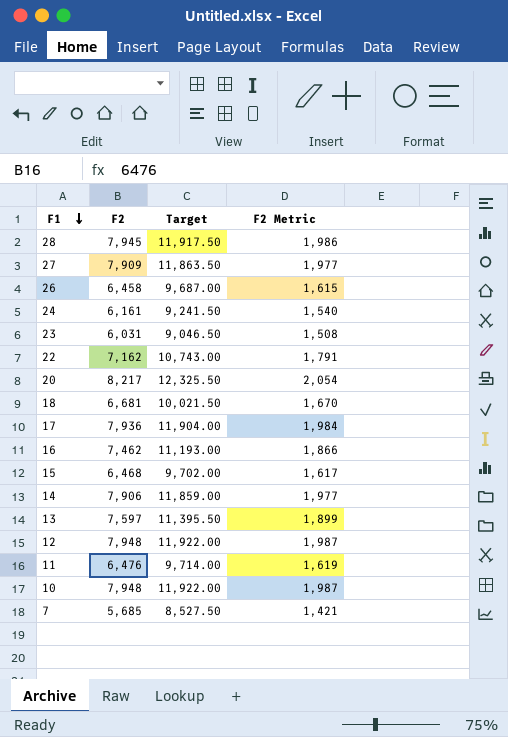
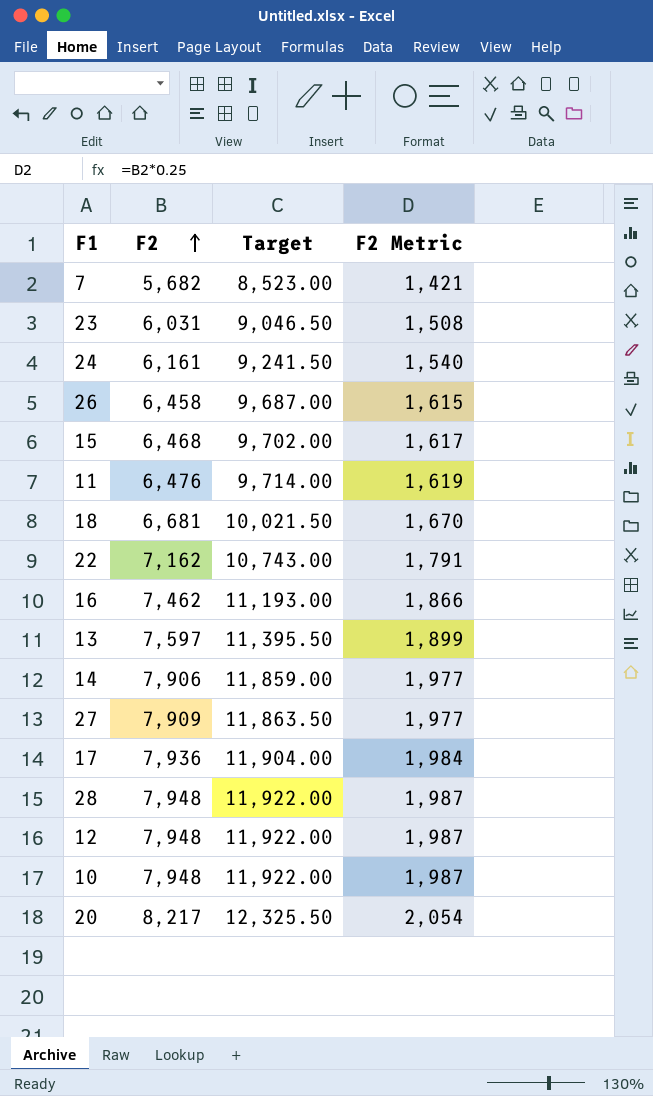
row order: F1 descending -> F2 ascending
7 | F2: 5,685 -> 5,682
7 | Target: 8,527.50 -> 8,523.00
28 | F2: 7,945 -> 7,948
28 | Target: 11,917.50 -> 11,922.00
28 | F2 Metric: 1,986 -> 1,987

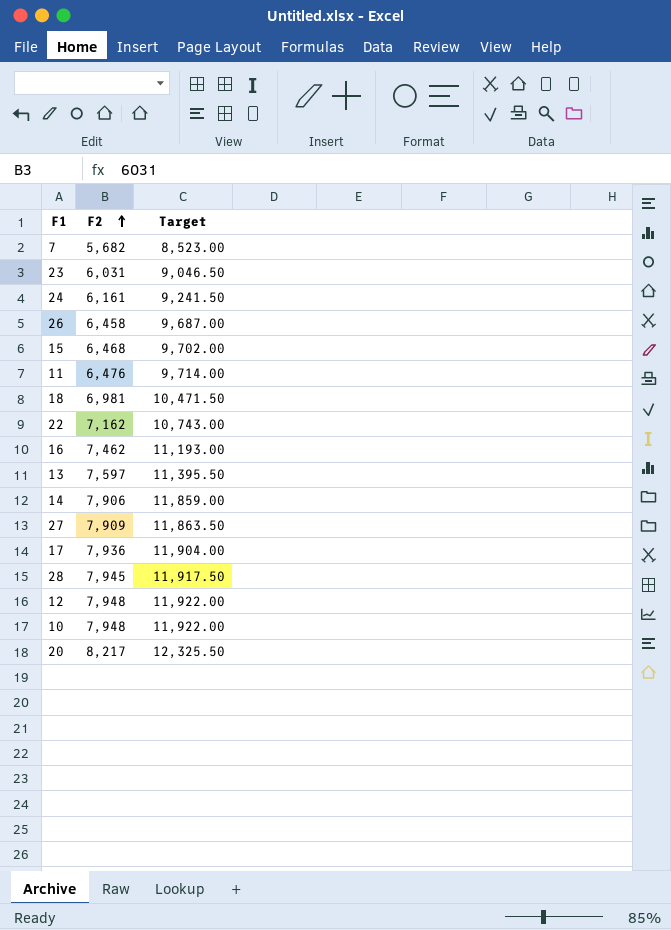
column F2 Metric | formula: [F2] * 0.25 -> none
18 | F2: 6,681 -> 6,981
18 | Target: 10,021.50 -> 10,471.50
28 | F2: 7,948 -> 7,945
28 | Target: 11,922.00 -> 11,917.50

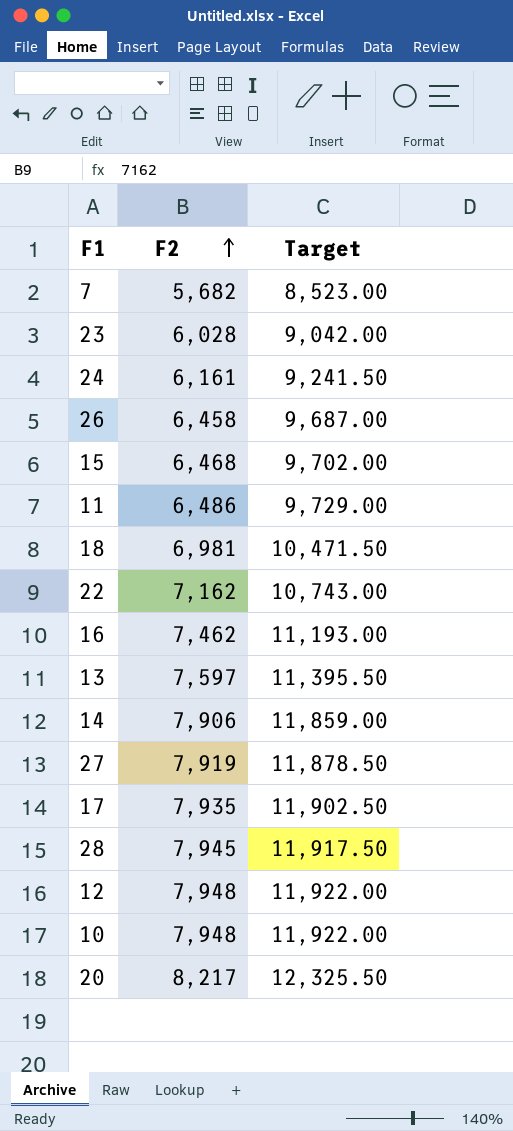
23 | F2: 6,031 -> 6,028
23 | Target: 9,046.50 -> 9,042.00
11 | F2: 6,476 -> 6,486
11 | Target: 9,714.00 -> 9,729.00
27 | F2: 7,909 -> 7,919
27 | Target: 11,863.50 -> 11,878.50
17 | F2: 7,936 -> 7,935
17 | Target: 11,904.00 -> 11,902.50

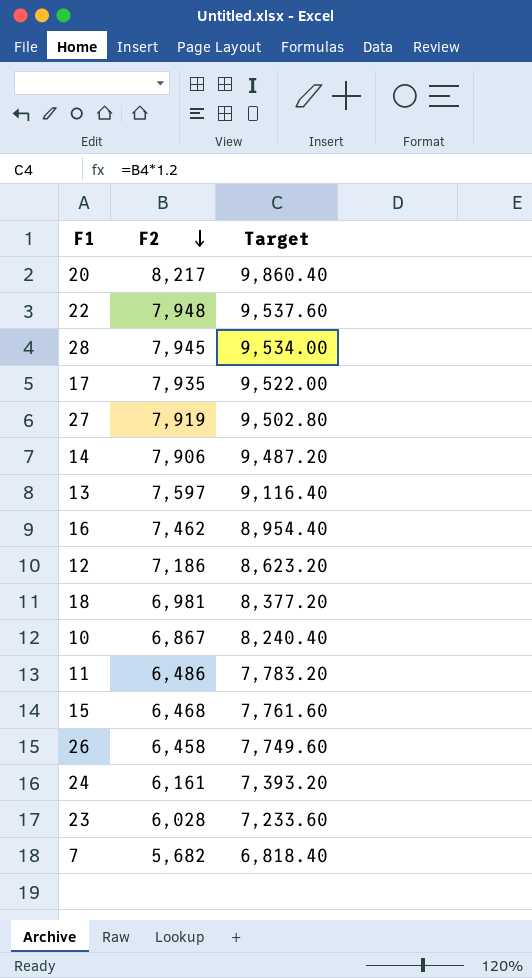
row order: F2 ascending -> F2 descending
column Target | formula: [F2] * 1.5 -> [F2] * 1.2
22 | F2: 7,162 -> 7,948
12 | F2: 7,948 -> 7,186
10 | F2: 7,948 -> 6,867

